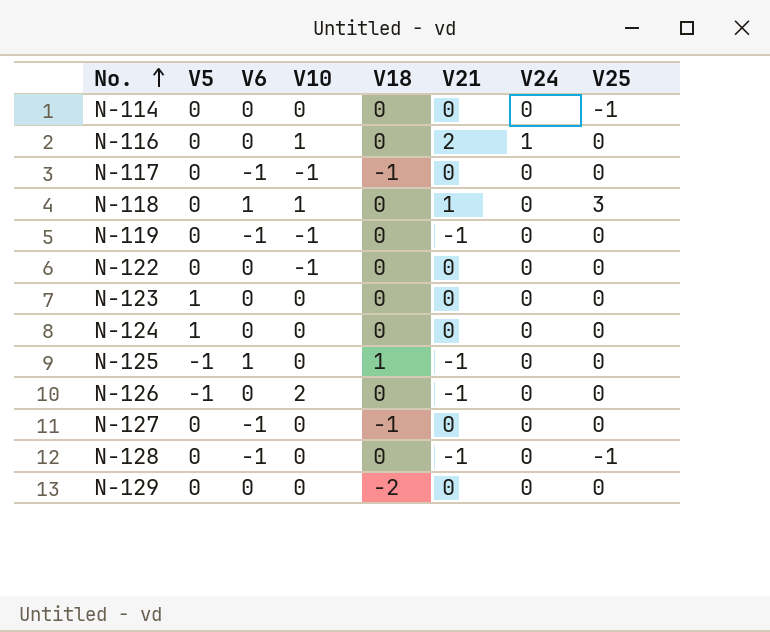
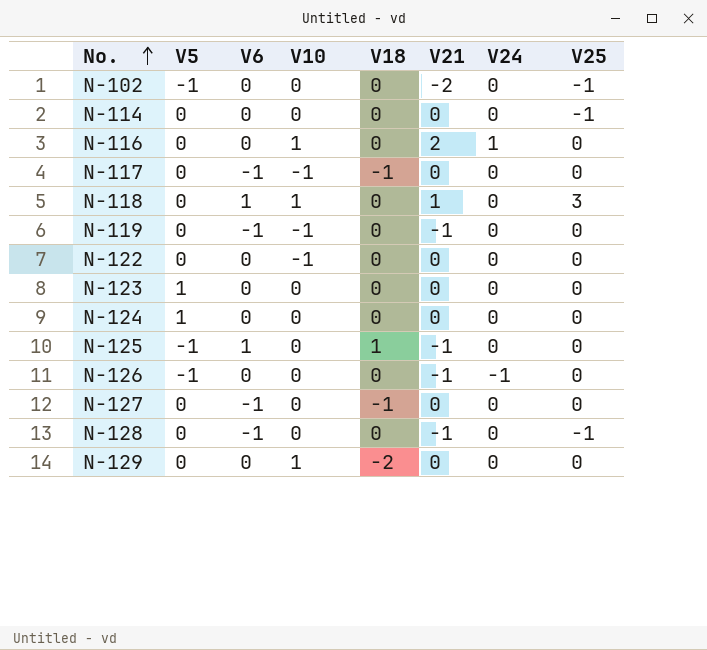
row N-102: none -> -1 | 0 | 0 | 0 | -2 | 0 | -1
N-126 | V10: 2 -> 0
N-126 | V24: 0 -> -1
N-129 | V10: 0 -> 1

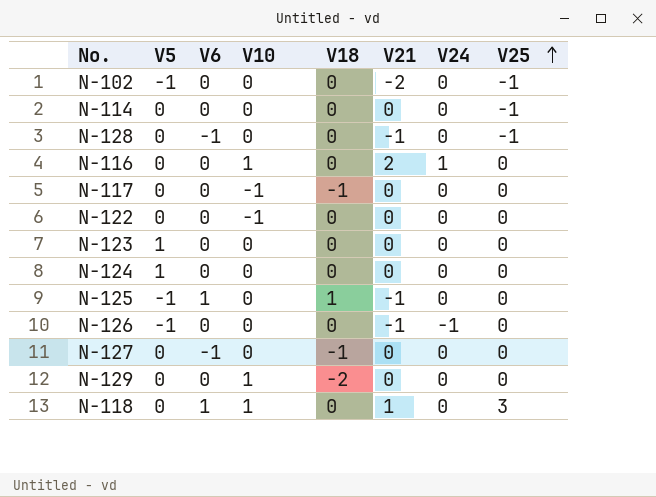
row order: No. ascending -> V25 ascending
row N-119: 0 | -1 | -1 | 0 | -1 | 0 | 0 -> none
N-117 | V6: -1 -> 0

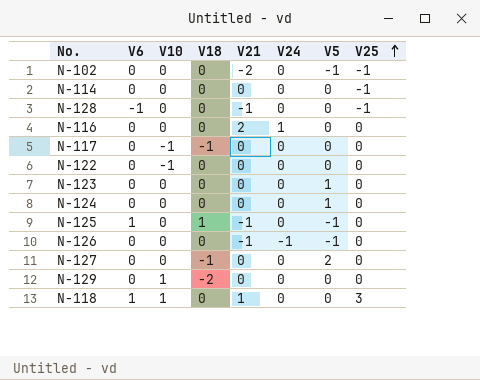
column V5 | position: 2 -> 7
N-116 | V10: 1 -> 0
N-127 | V6: -1 -> 0
N-127 | V5: 0 -> 2

